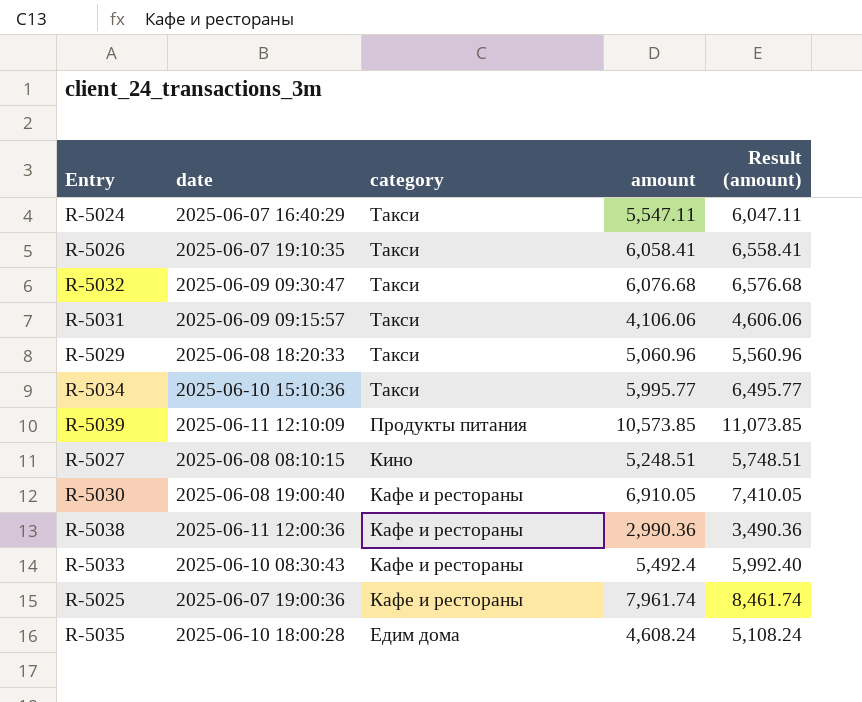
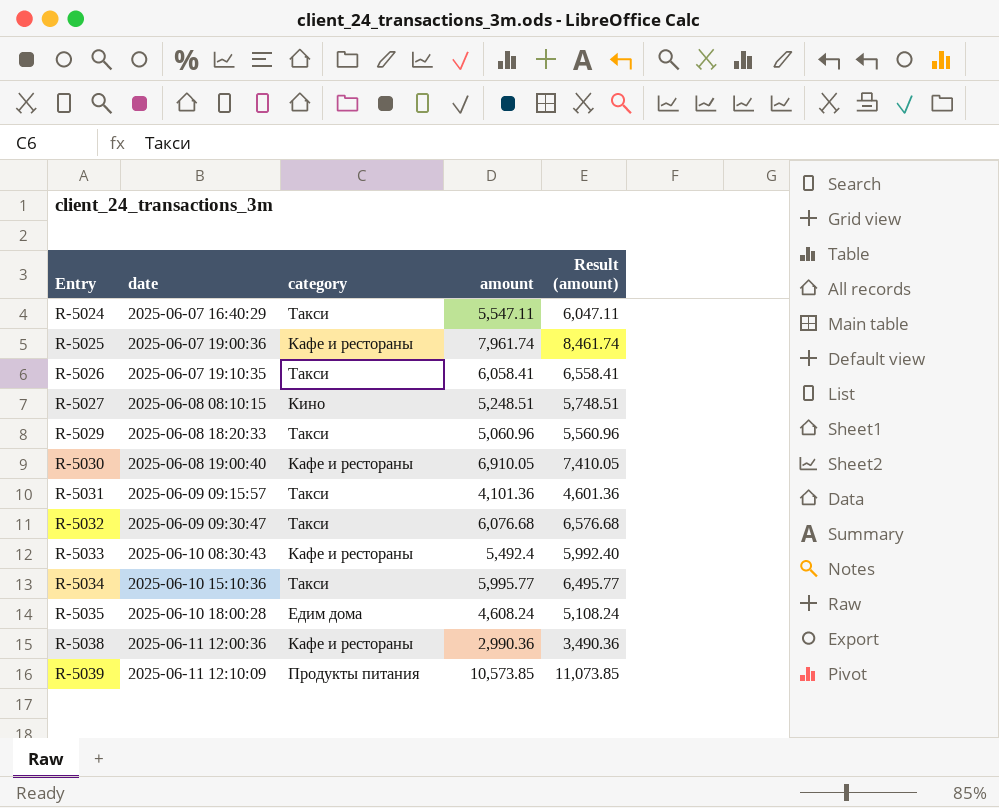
row order: category descending -> Entry ascending
R-5031 | amount: 4,106.06 -> 4,101.36
R-5031 | Result (amount): 4,606.06 -> 4,601.36

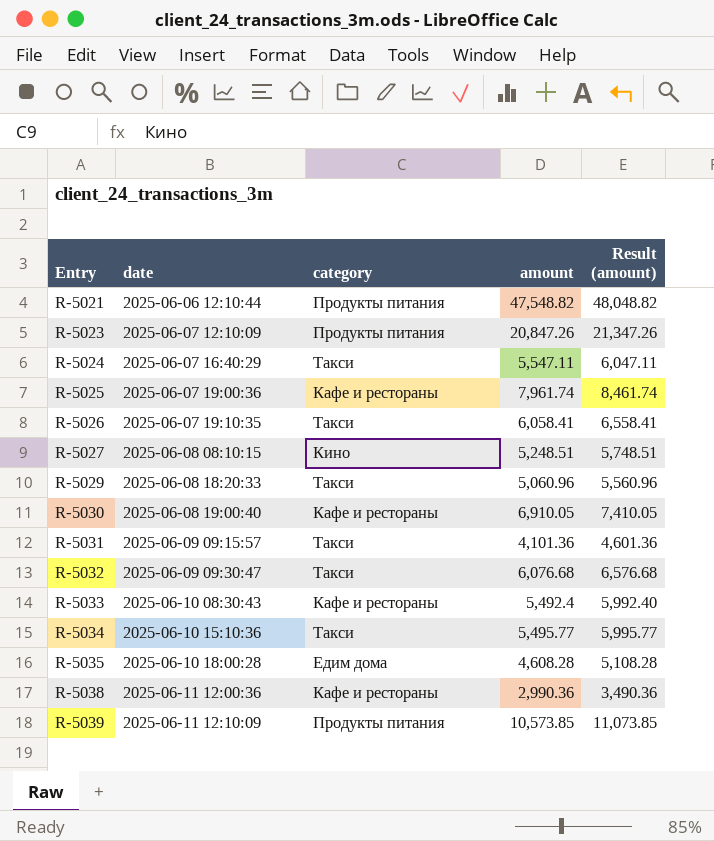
row R-5021: none -> 2025-06-06 12:10:44 | Продукты питания | 47,548.82 | 48,048.82
row R-5023: none -> 2025-06-07 12:10:09 | Продукты питания | 20,847.26 | 21,347.26
R-5034 | amount: 5,995.77 -> 5,495.77
R-5034 | Result (amount): 6,495.77 -> 5,995.77
R-5035 | amount: 4,608.24 -> 4,608.28
R-5035 | Result (amount): 5,108.24 -> 5,108.28

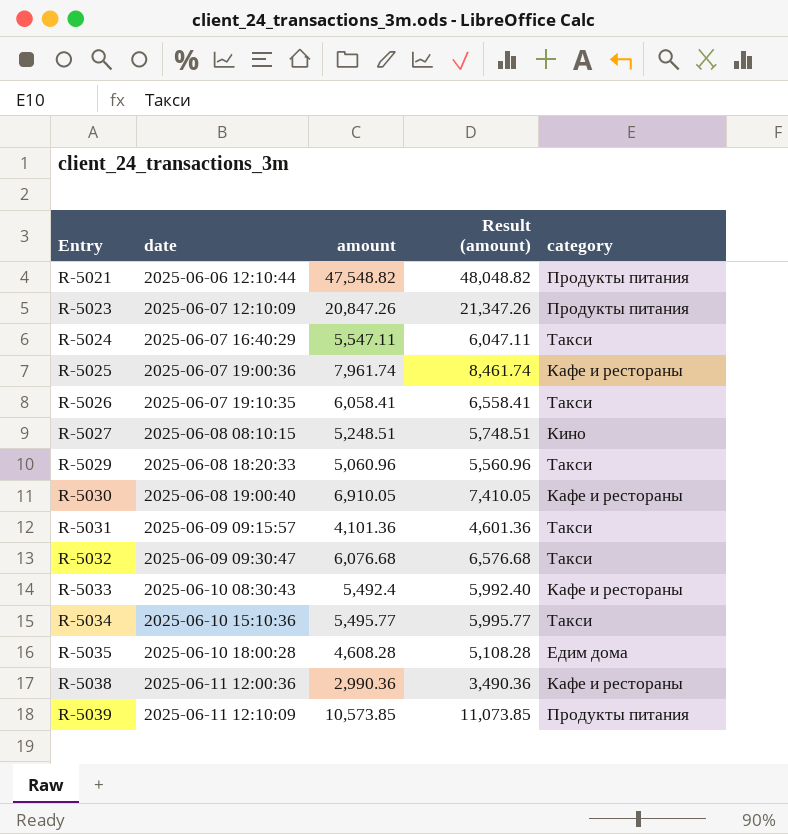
column category | position: 3 -> 5

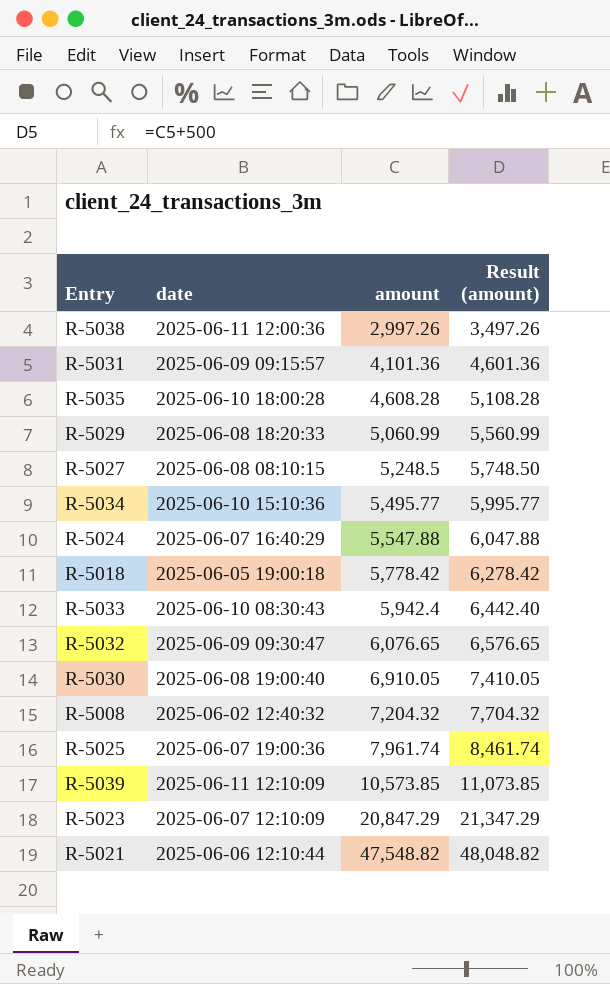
row order: Entry ascending -> amount ascending
column category | position: 5 -> none
row R-5026: 2025-06-07 19:10:35 | 6,058.41 | 6,558.41 | Такси -> none
R-5038 | amount: 2,990.36 -> 2,997.26
R-5038 | Result (amount): 3,490.36 -> 3,497.26
R-5029 | amount: 5,060.96 -> 5,060.99
R-5029 | Result (amount): 5,560.96 -> 5,560.99
R-5027 | amount: 5,248.51 -> 5,248.5
R-5027 | Result (amount): 5,748.51 -> 5,748.50
R-5024 | amount: 5,547.11 -> 5,547.88
R-5024 | Result (amount): 6,047.11 -> 6,047.88
row R-5018: none -> 2025-06-05 19:00:18 | 5,778.42 | 6,278.42
R-5033 | amount: 5,492.4 -> 5,942.4
R-5033 | Result (amount): 5,992.40 -> 6,442.40
R-5032 | amount: 6,076.68 -> 6,076.65
R-5032 | Result (amount): 6,576.68 -> 6,576.65
row R-5008: none -> 2025-06-02 12:40:32 | 7,204.32 | 7,704.32
R-5023 | amount: 20,847.26 -> 20,847.29
R-5023 | Result (amount): 21,347.26 -> 21,347.29

